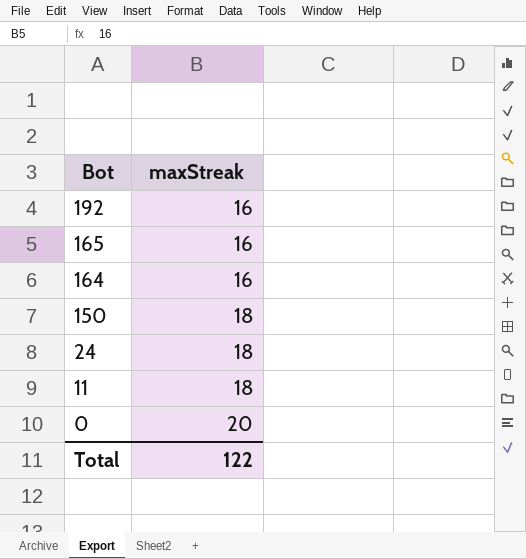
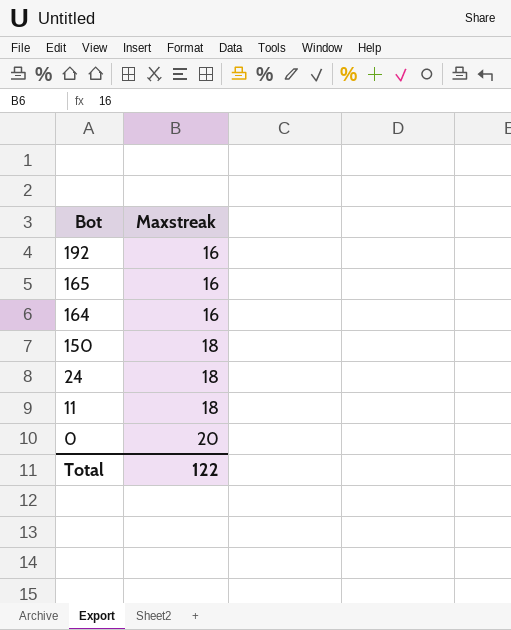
column name: maxStreak -> Maxstreak

